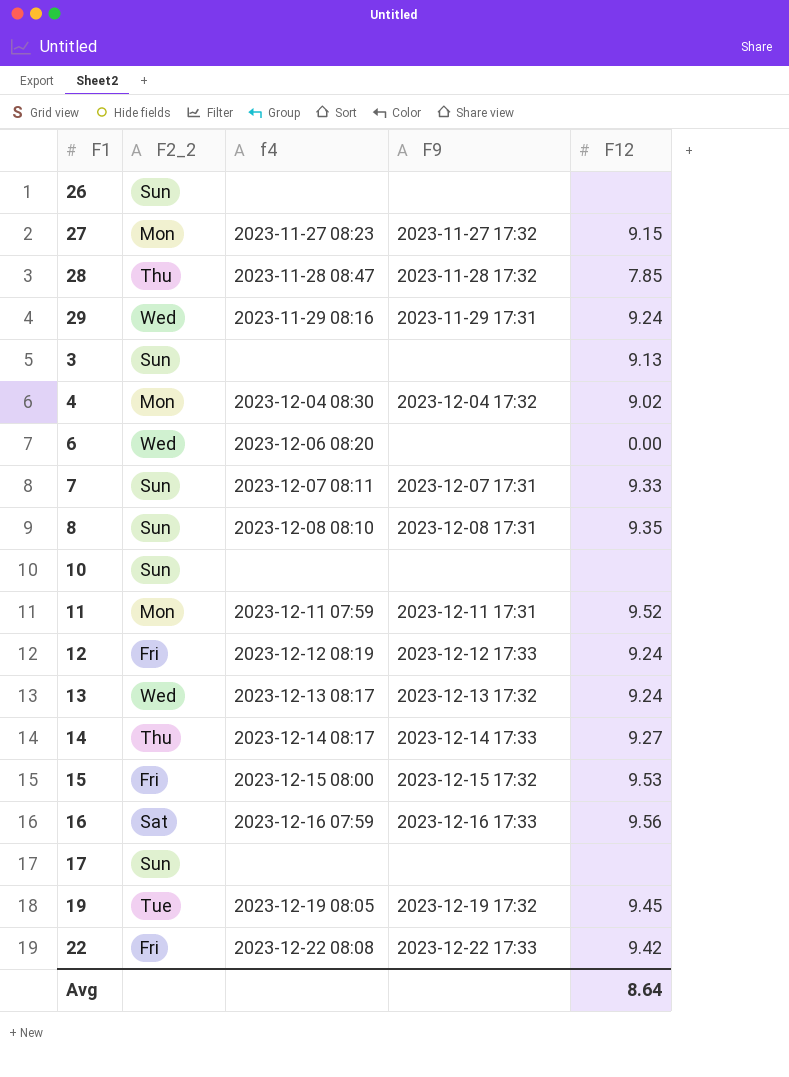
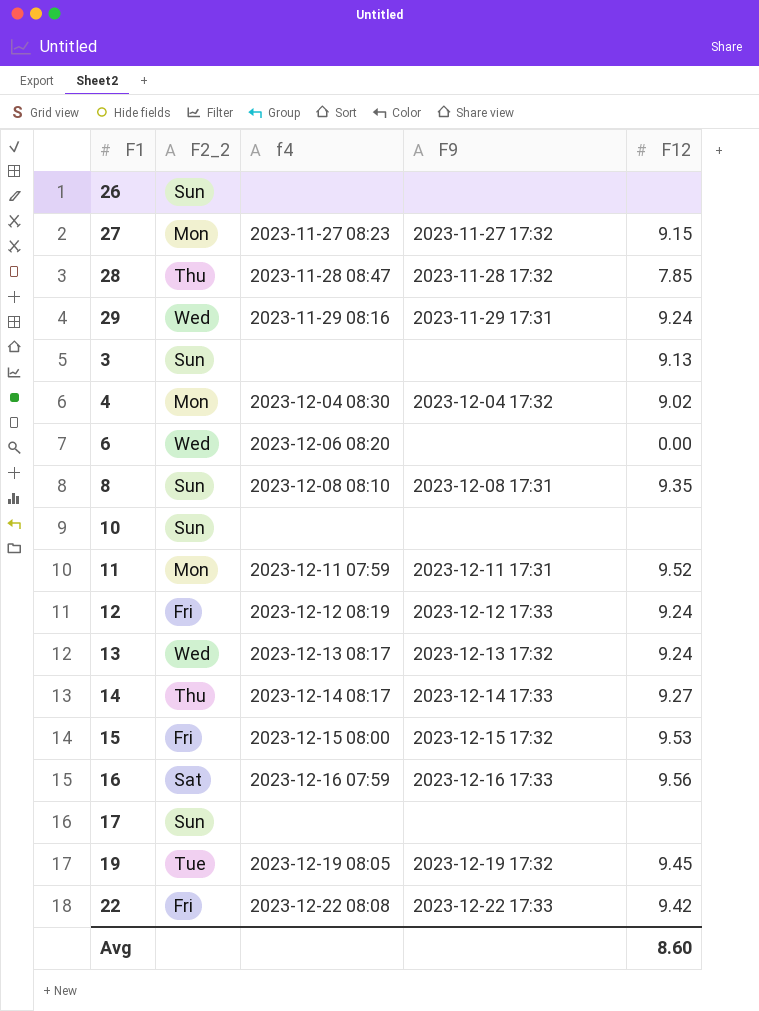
row 7: Sun | 2023-12-07 08:11 | 2023-12-07 17:31 | 9.33 -> none
Avg | F12: 8.64 -> 8.60

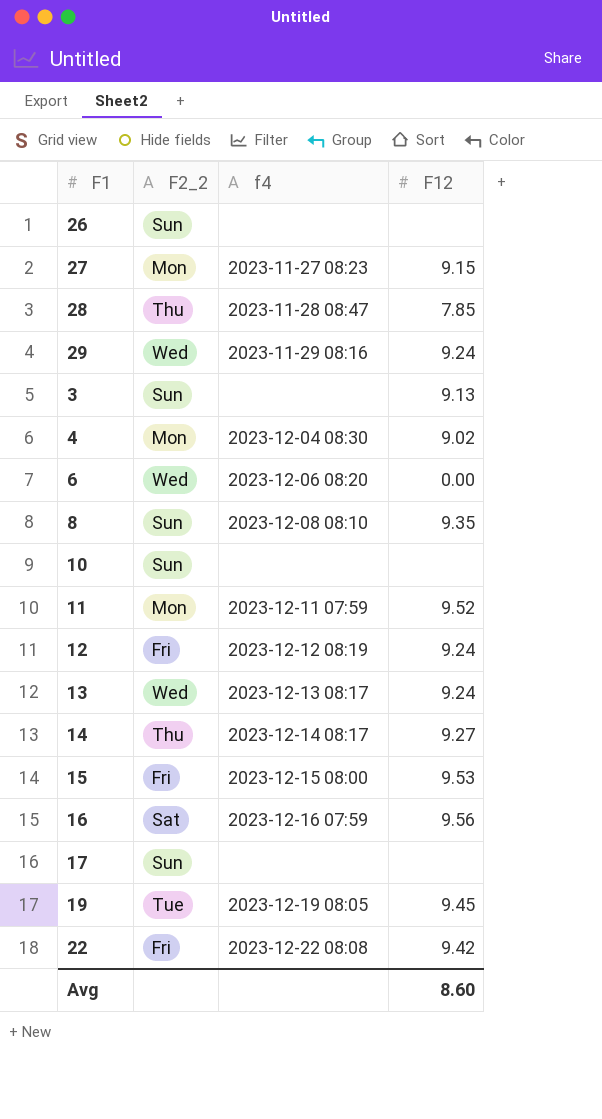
column F9 | position: 4 -> none

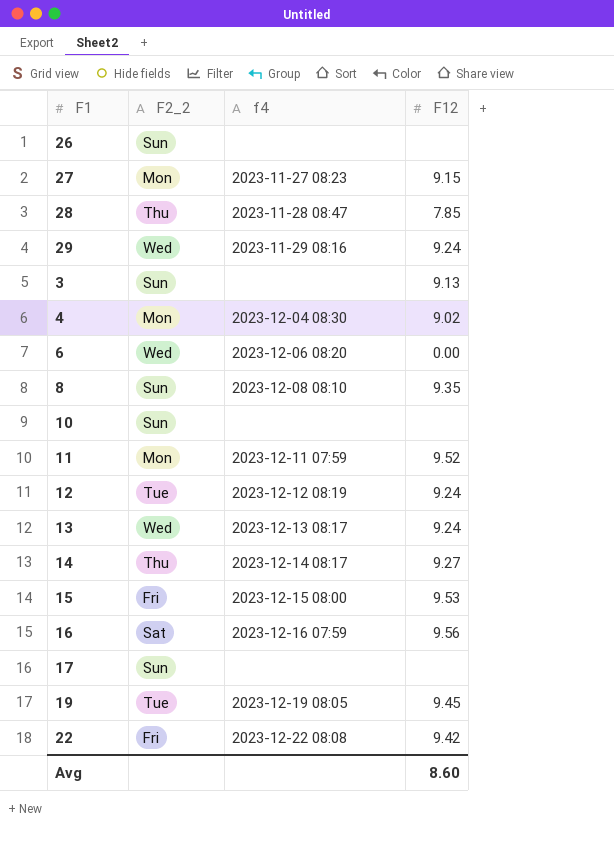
12 | F2_2: Fri -> Tue

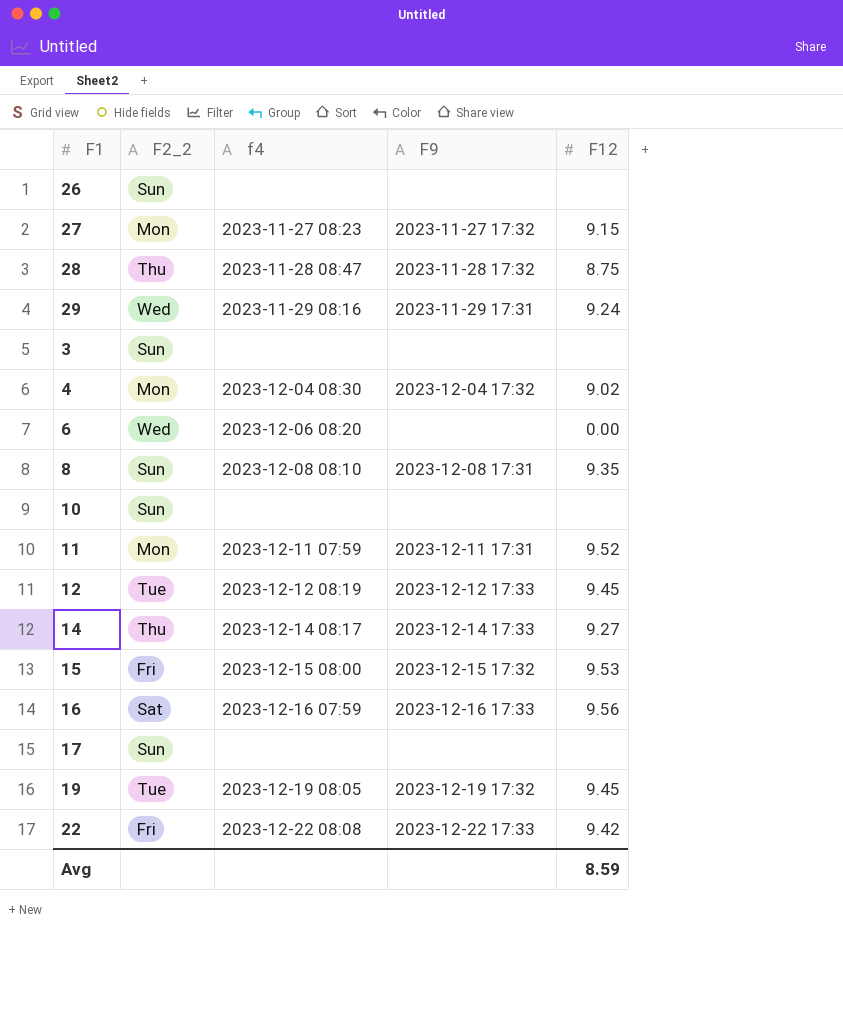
column F9 | position: none -> 4
row 13: Wed | 2023-12-13 08:17 | 9.24 -> none
28 | F12: 7.85 -> 8.75
3 | F12: 9.13 -> none
12 | F12: 9.24 -> 9.45
Avg | F12: 8.60 -> 8.59

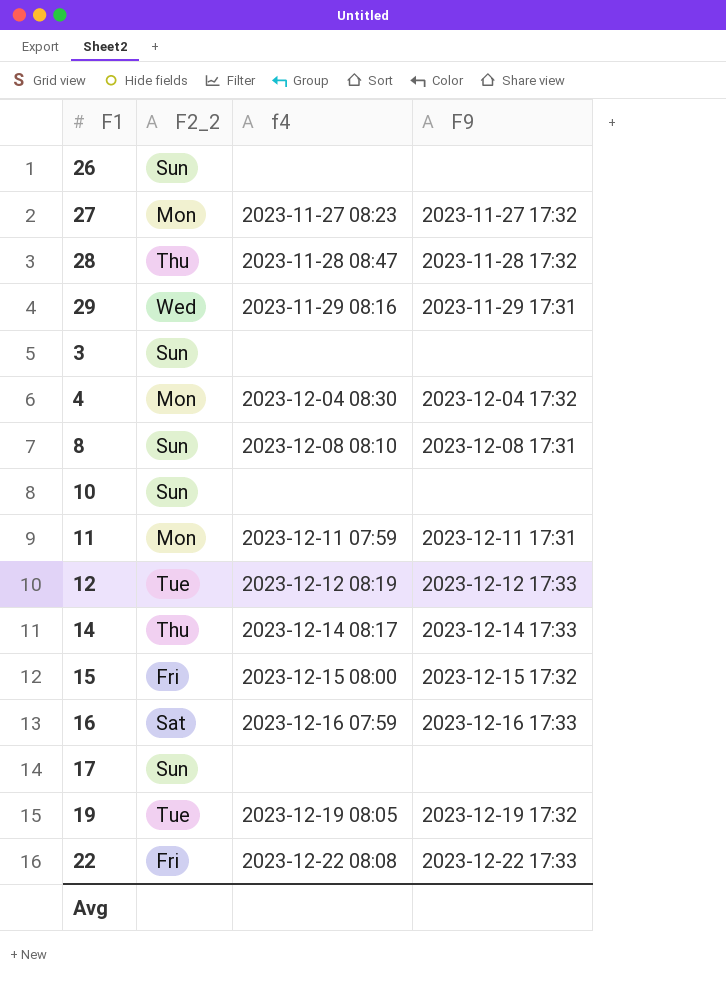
column F12 | position: 5 -> none
row 6: Wed | 2023-12-06 08:20 | none | 0.00 -> none

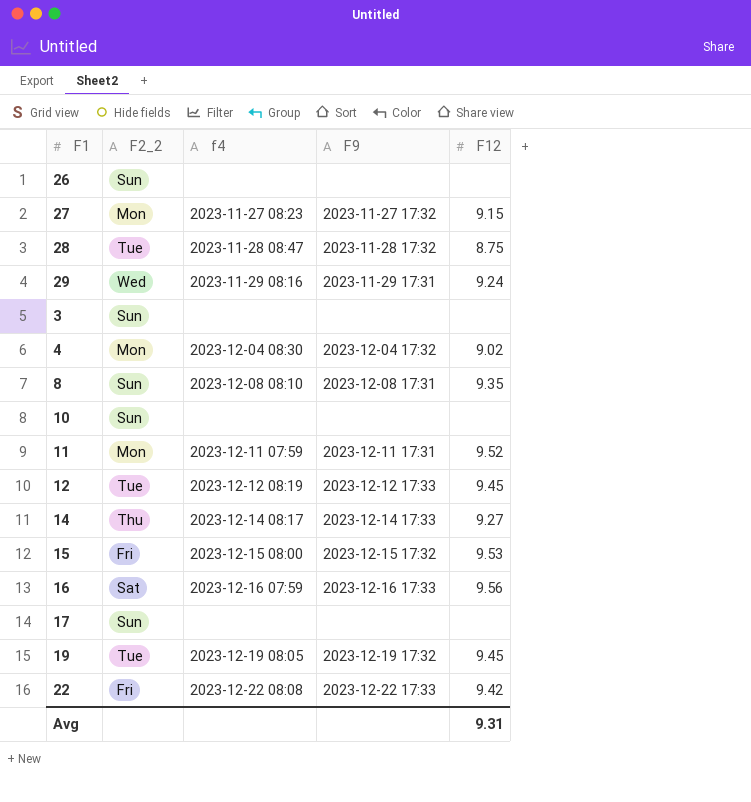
column F12 | position: none -> 5
28 | F2_2: Thu -> Tue

